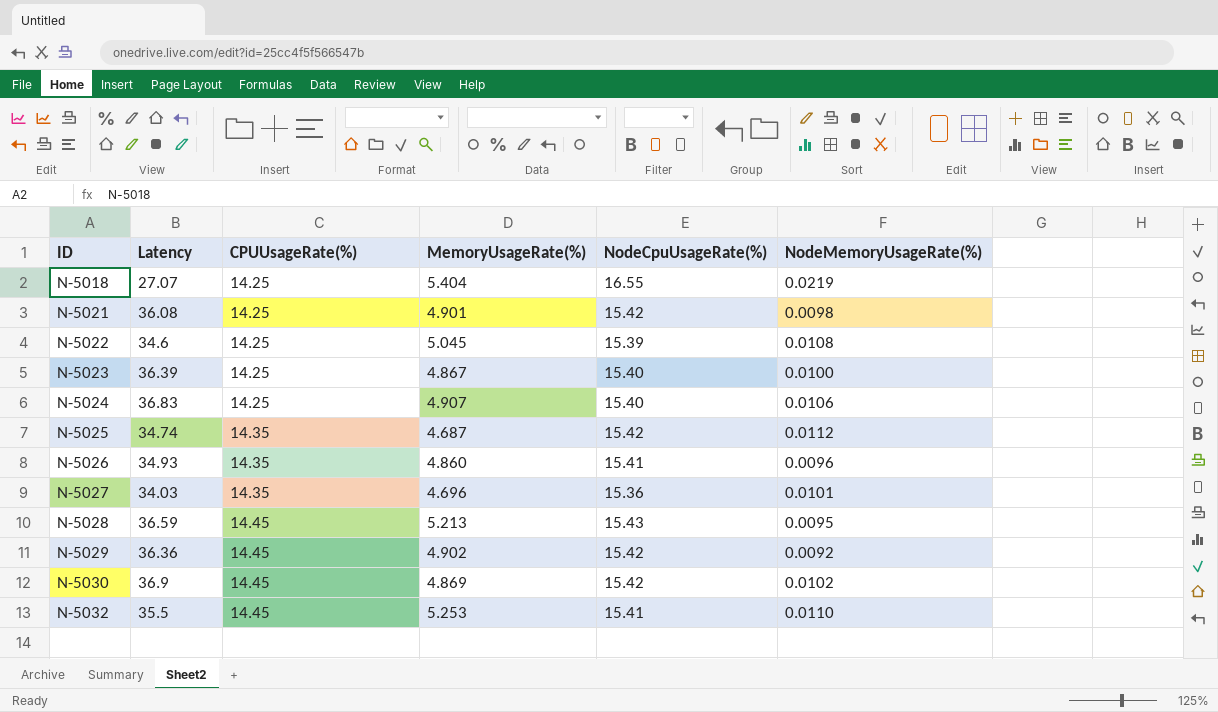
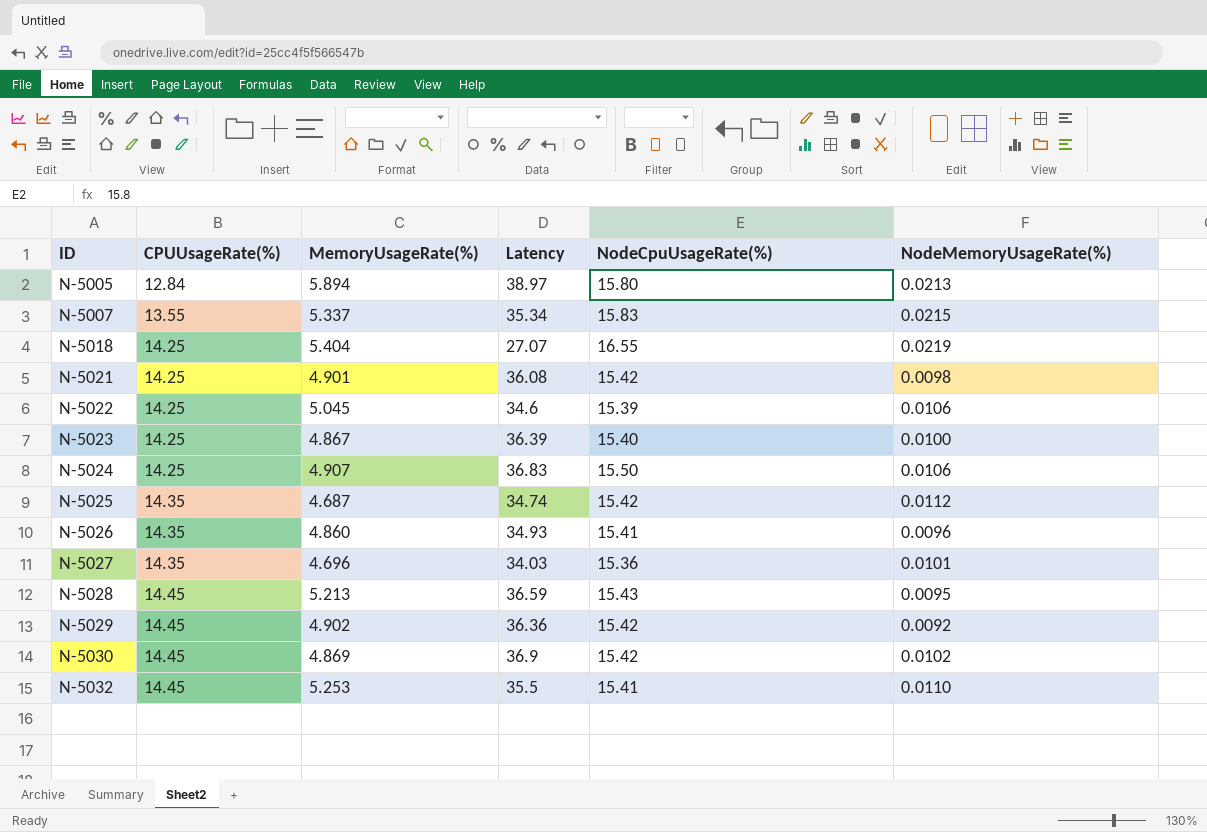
column Latency | position: 2 -> 4
row N-5005: none -> 12.84 | 5.894 | 38.97 | 15.80 | 0.0213
row N-5007: none -> 13.55 | 5.337 | 35.34 | 15.83 | 0.0215
N-5022 | NodeMemoryUsageRate(%): 0.0108 -> 0.0106
N-5024 | NodeCpuUsageRate(%): 15.40 -> 15.50

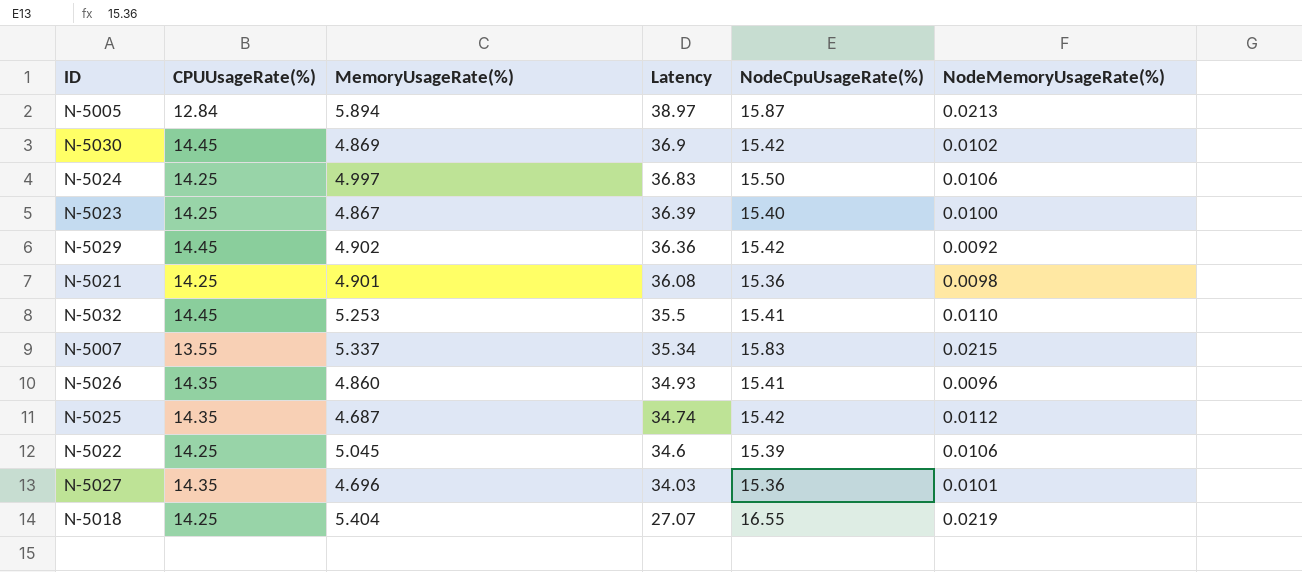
row order: ID ascending -> Latency descending
row N-5028: 14.45 | 5.213 | 36.59 | 15.43 | 0.0095 -> none
N-5005 | NodeCpuUsageRate(%): 15.80 -> 15.87
N-5024 | MemoryUsageRate(%): 4.907 -> 4.997
N-5021 | NodeCpuUsageRate(%): 15.42 -> 15.36

